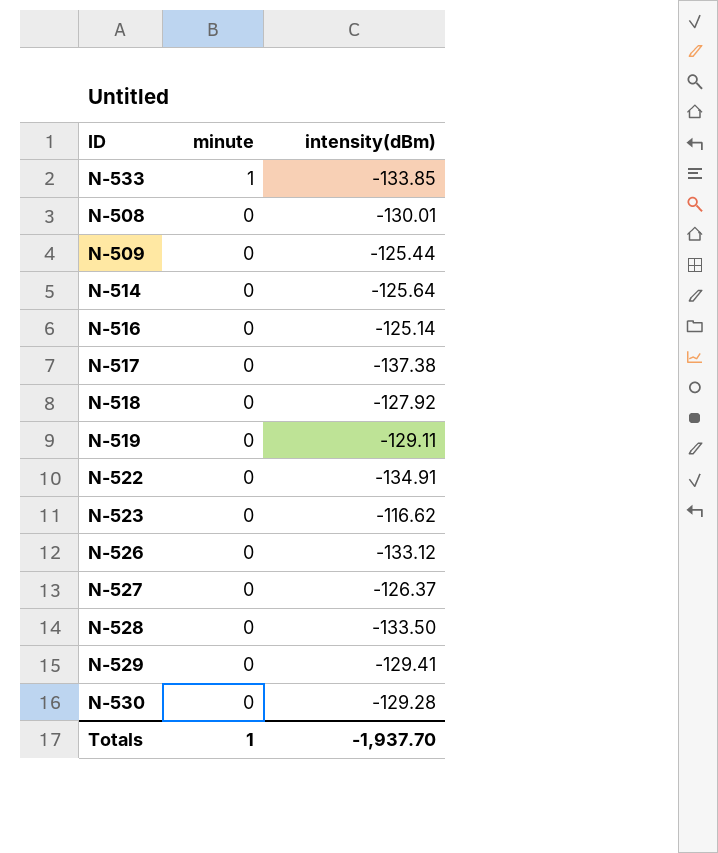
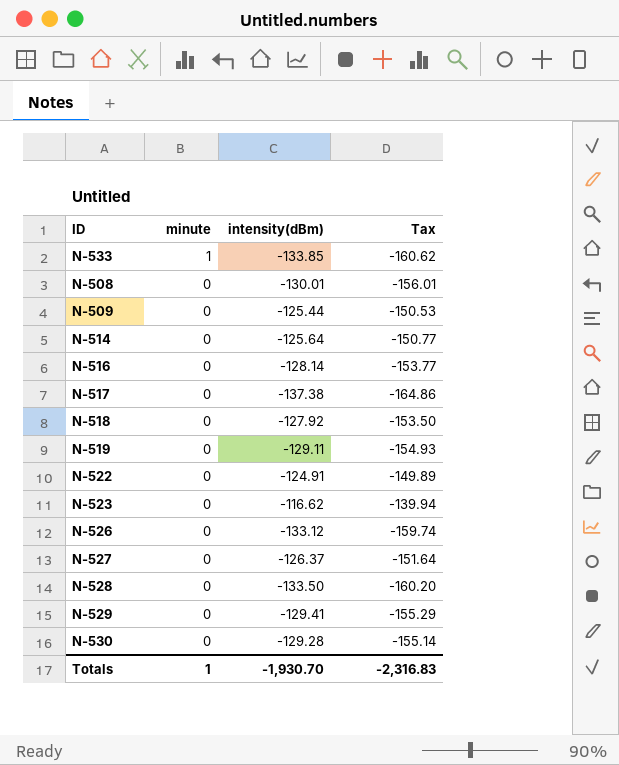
column Tax | formula: none -> [intensity(dBm)] * 1.2
N-516 | intensity(dBm): -125.14 -> -128.14
N-522 | intensity(dBm): -134.91 -> -124.91
Totals | intensity(dBm): -1,937.70 -> -1,930.70

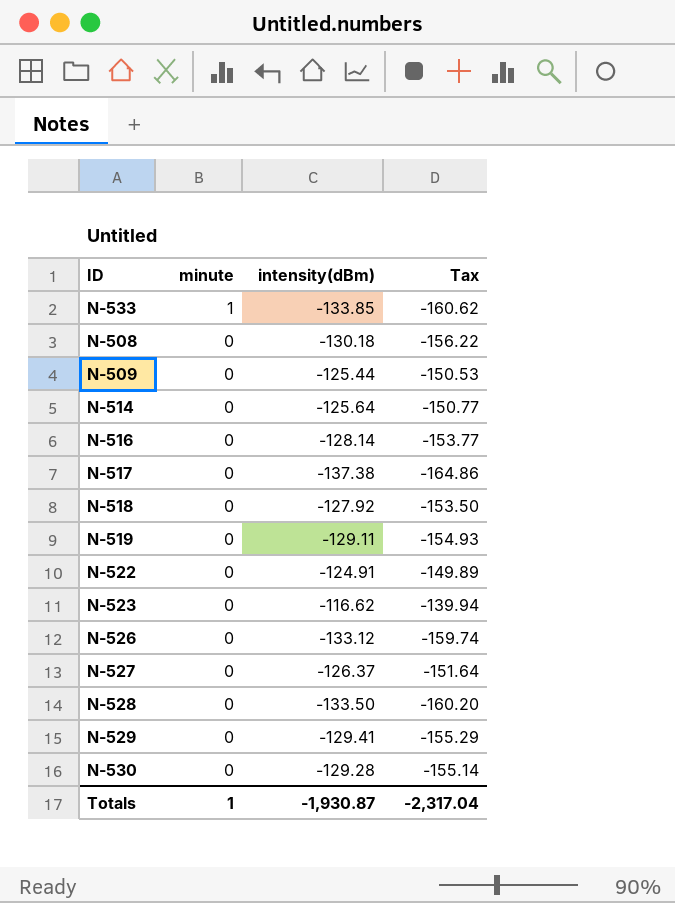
N-508 | intensity(dBm): -130.01 -> -130.18
N-508 | Tax: -156.01 -> -156.22
Totals | intensity(dBm): -1,930.70 -> -1,930.87
Totals | Tax: -2,316.83 -> -2,317.04

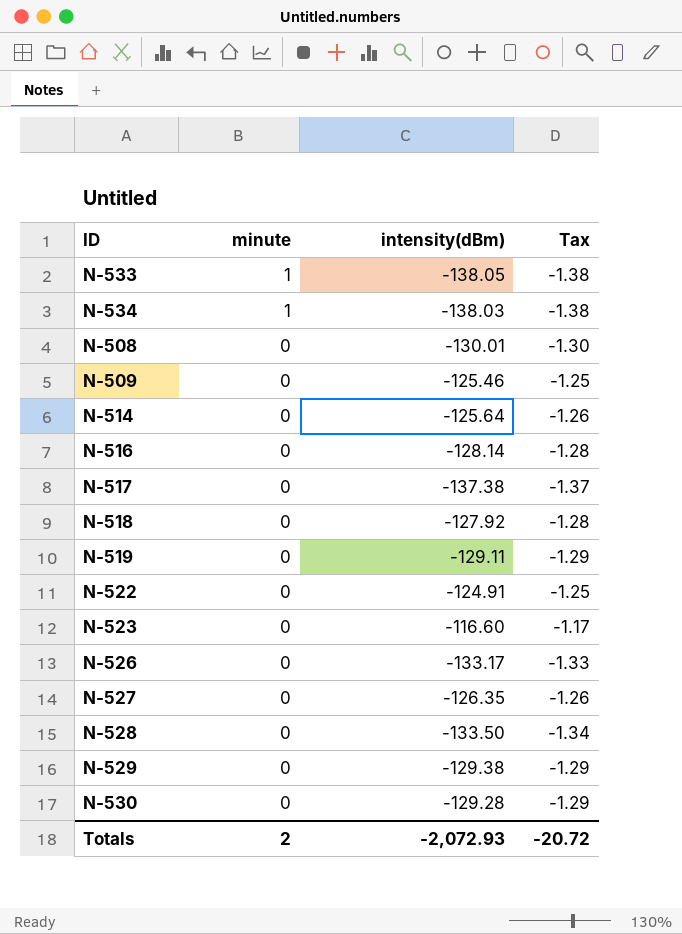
column Tax | formula: [intensity(dBm)] * 1.2 -> [intensity(dBm)] * 0.01
N-533 | intensity(dBm): -133.85 -> -138.05
row N-534: none -> 1 | -138.03 | -1.38
N-508 | intensity(dBm): -130.18 -> -130.01
N-509 | intensity(dBm): -125.44 -> -125.46
N-523 | intensity(dBm): -116.62 -> -116.60
N-526 | intensity(dBm): -133.12 -> -133.17
N-527 | intensity(dBm): -126.37 -> -126.35
N-529 | intensity(dBm): -129.41 -> -129.38
Totals | minute: 1 -> 2
Totals | intensity(dBm): -1,930.87 -> -2,072.93
Totals | Tax: -2,317.04 -> -20.72

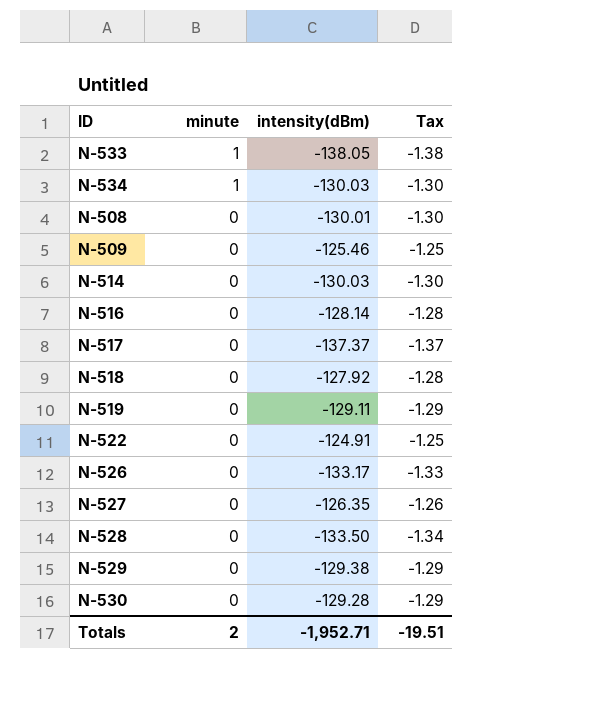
row N-523: 0 | -116.60 | -1.17 -> none
N-534 | intensity(dBm): -138.03 -> -130.03
N-534 | Tax: -1.38 -> -1.30
N-514 | intensity(dBm): -125.64 -> -130.03
N-514 | Tax: -1.26 -> -1.30
N-517 | intensity(dBm): -137.38 -> -137.37
Totals | intensity(dBm): -2,072.93 -> -1,952.71
Totals | Tax: -20.72 -> -19.51

